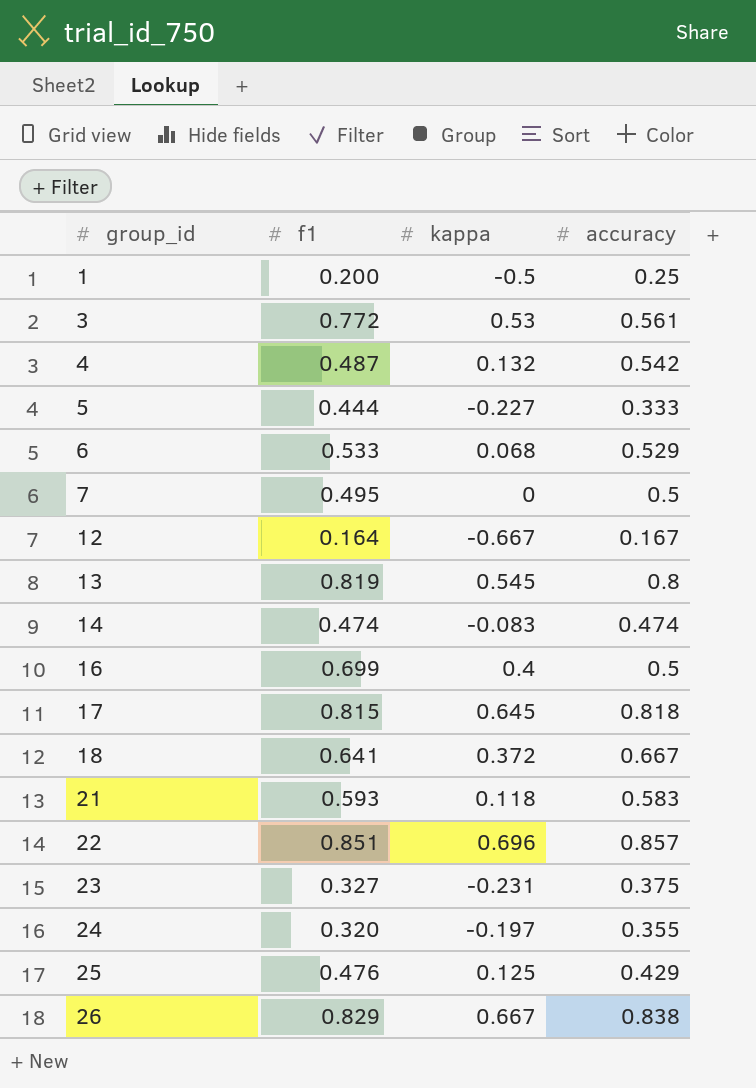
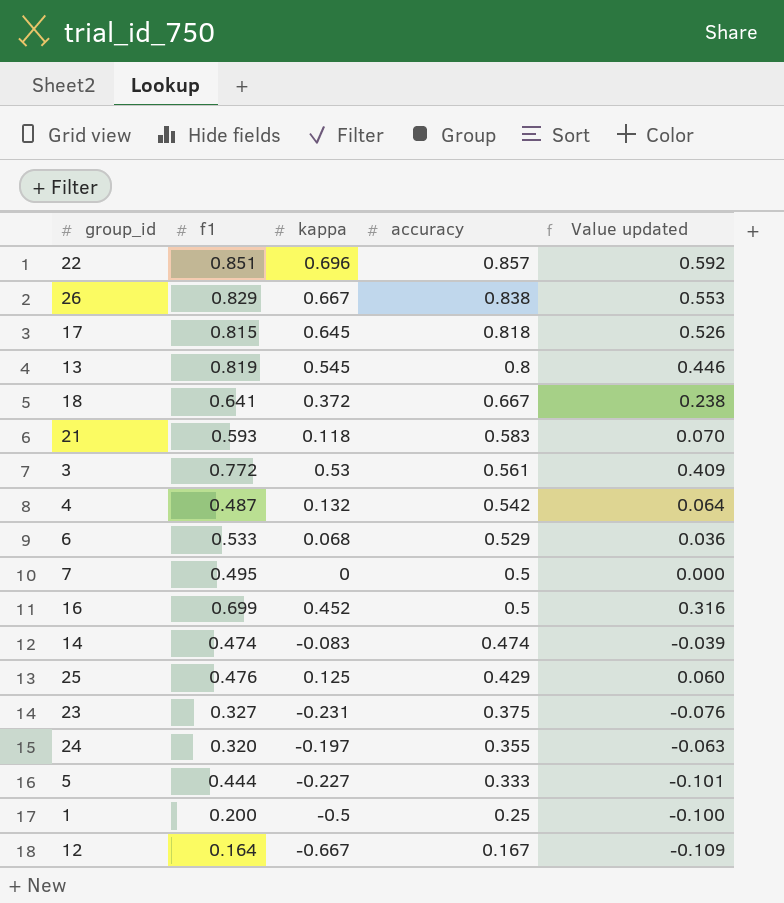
row order: group_id ascending -> accuracy descending
column Value updated | formula: none -> [f1] * [kappa]
16 | kappa: 0.4 -> 0.452

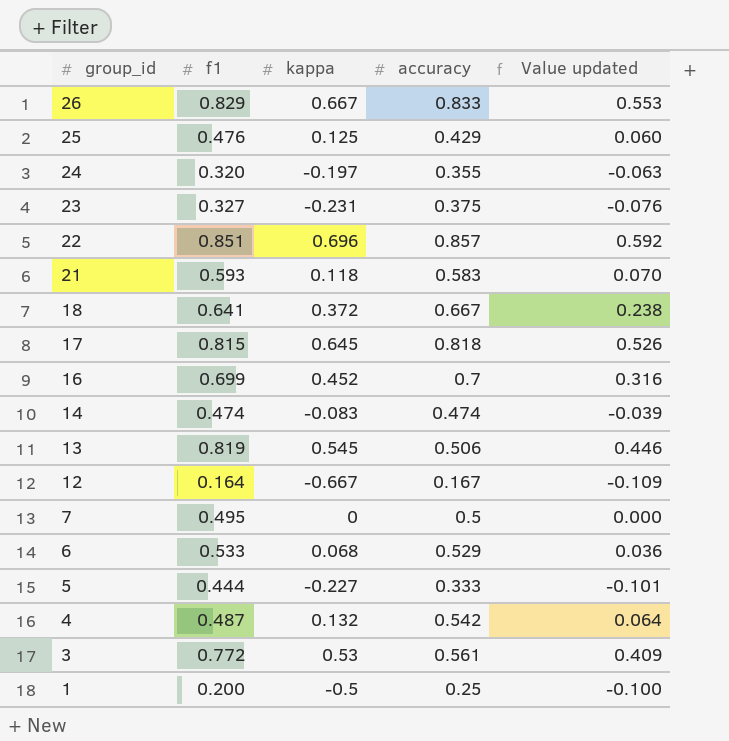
row order: accuracy descending -> group_id descending
26 | accuracy: 0.838 -> 0.833
16 | accuracy: 0.5 -> 0.7
13 | accuracy: 0.8 -> 0.506

